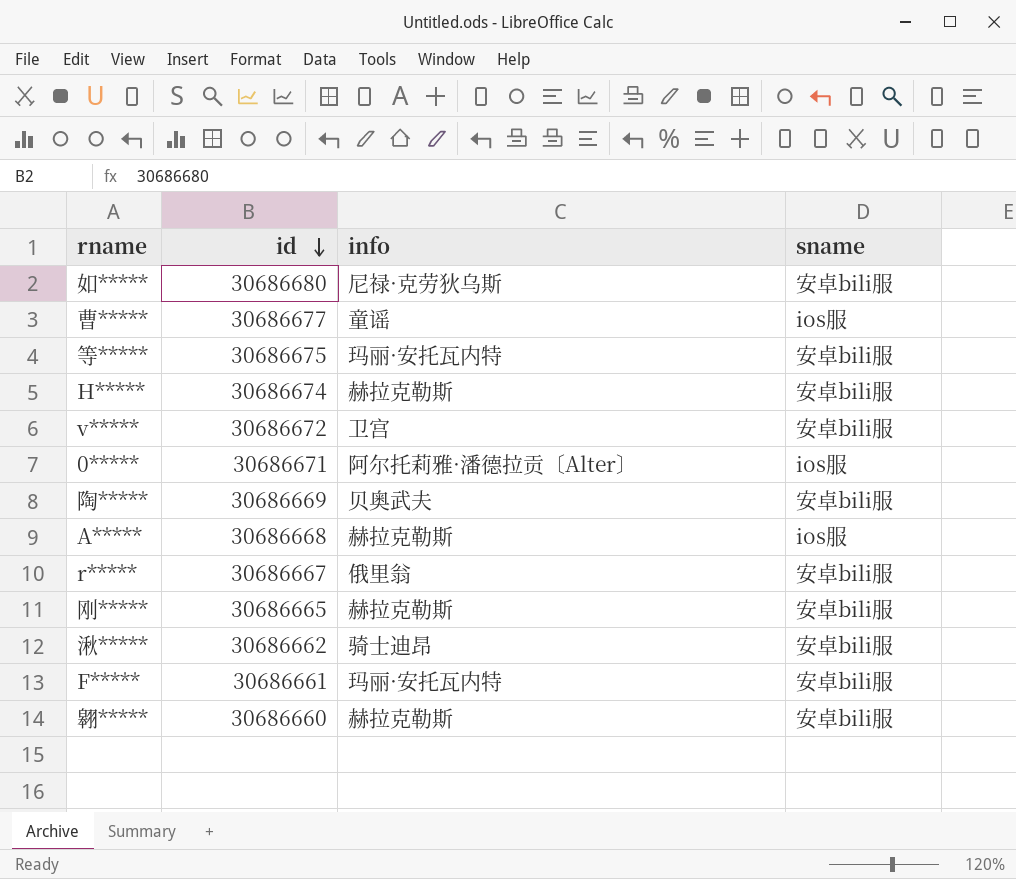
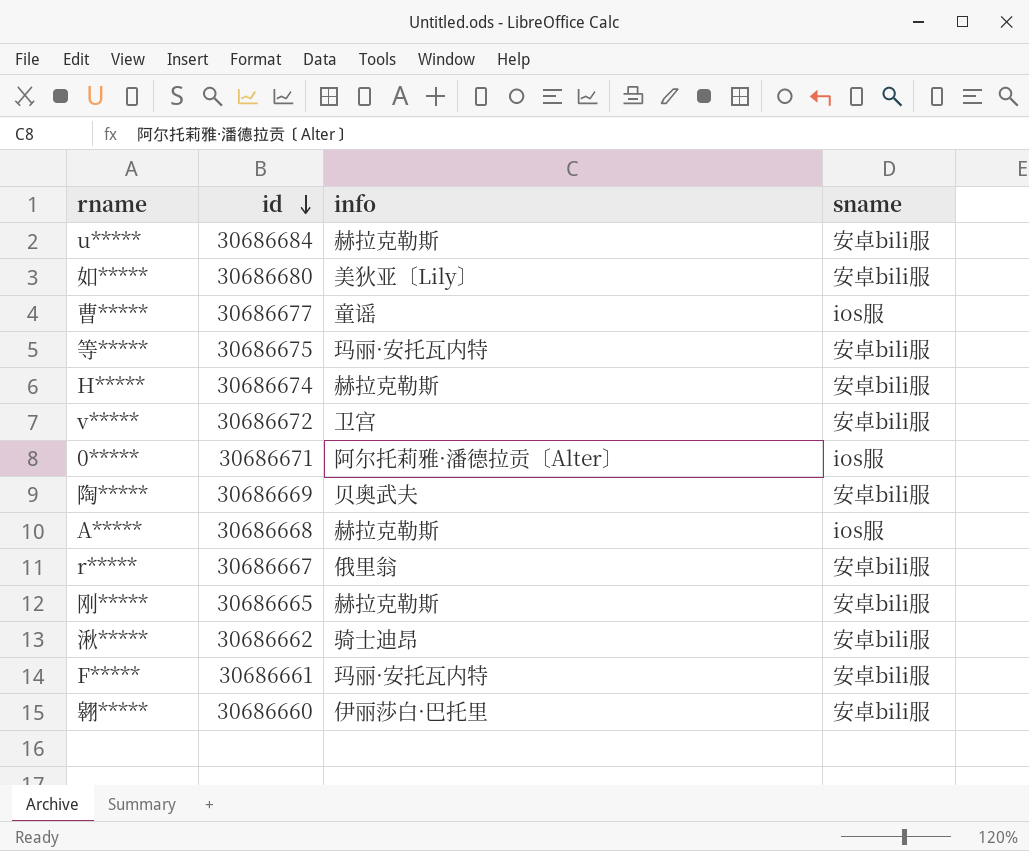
row u*****: none -> 30686684 | 赫拉克勒斯 | 安卓bili服
如***** | info: 尼禄·克劳狄乌斯 -> 美狄亚〔Lily〕
翱***** | info: 赫拉克勒斯 -> 伊丽莎白·巴托里

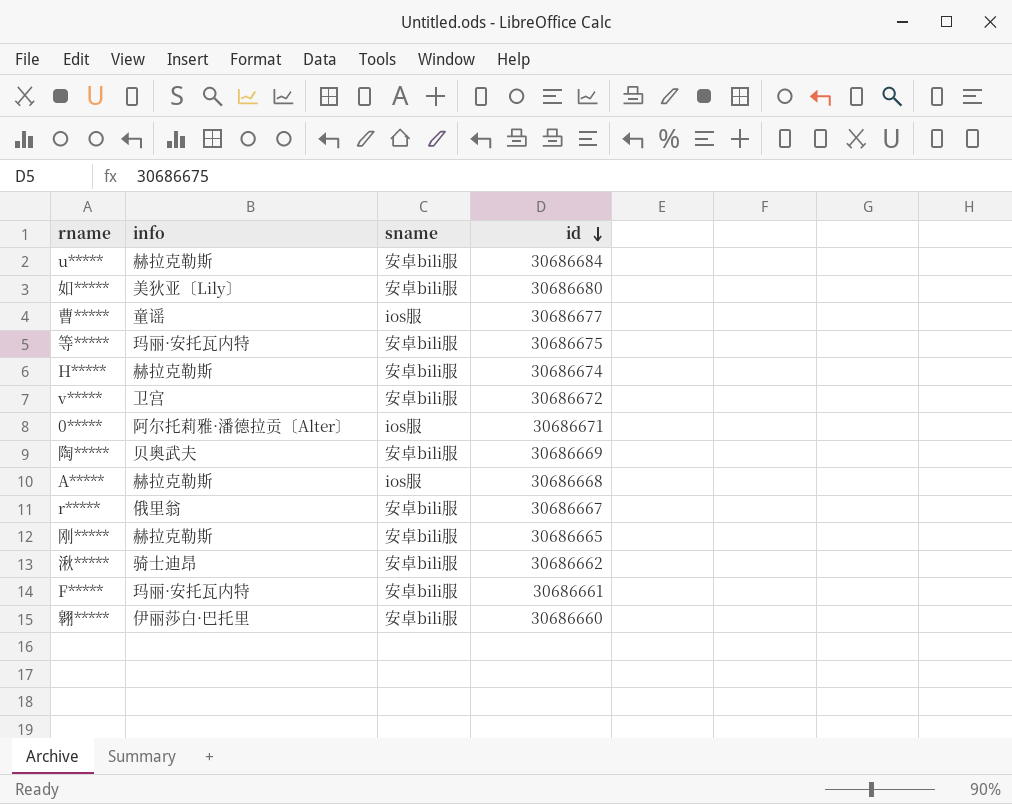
column id | position: 2 -> 4

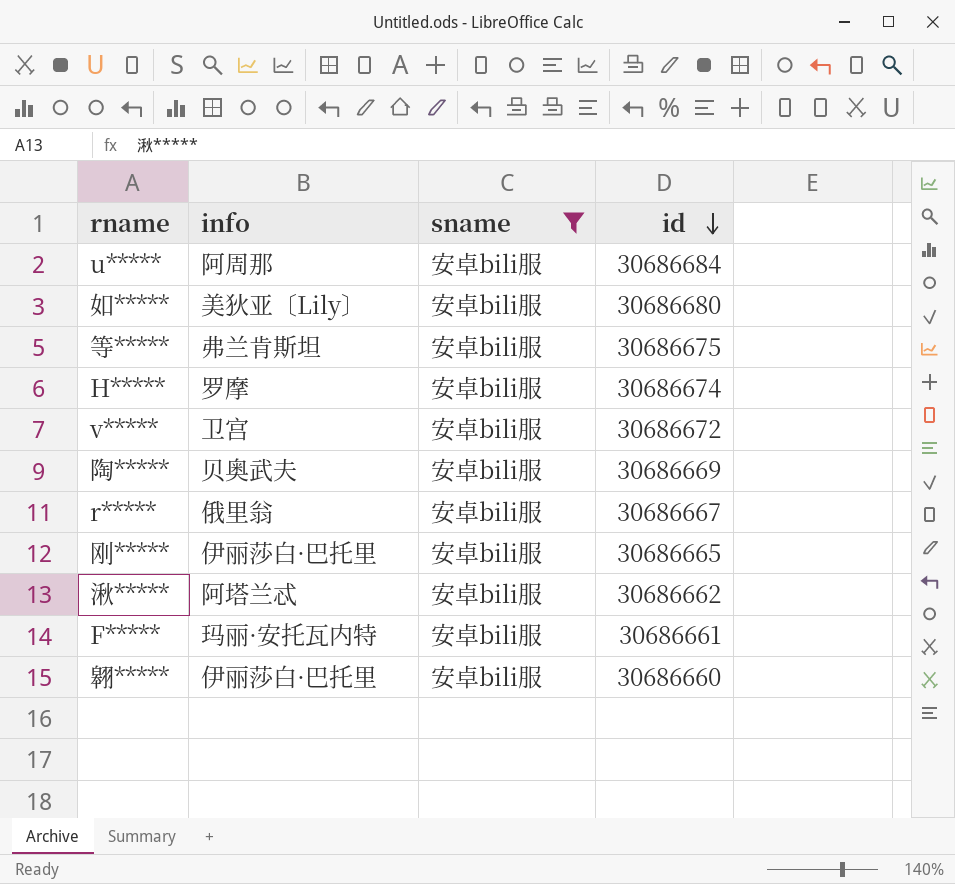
filter: none -> sname = 安卓bili服
u***** | info: 赫拉克勒斯 -> 阿周那
等***** | info: 玛丽·安托瓦内特 -> 弗兰肯斯坦
H***** | info: 赫拉克勒斯 -> 罗摩
刚***** | info: 赫拉克勒斯 -> 伊丽莎白·巴托里
湫***** | info: 骑士迪昂 -> 阿塔兰忒

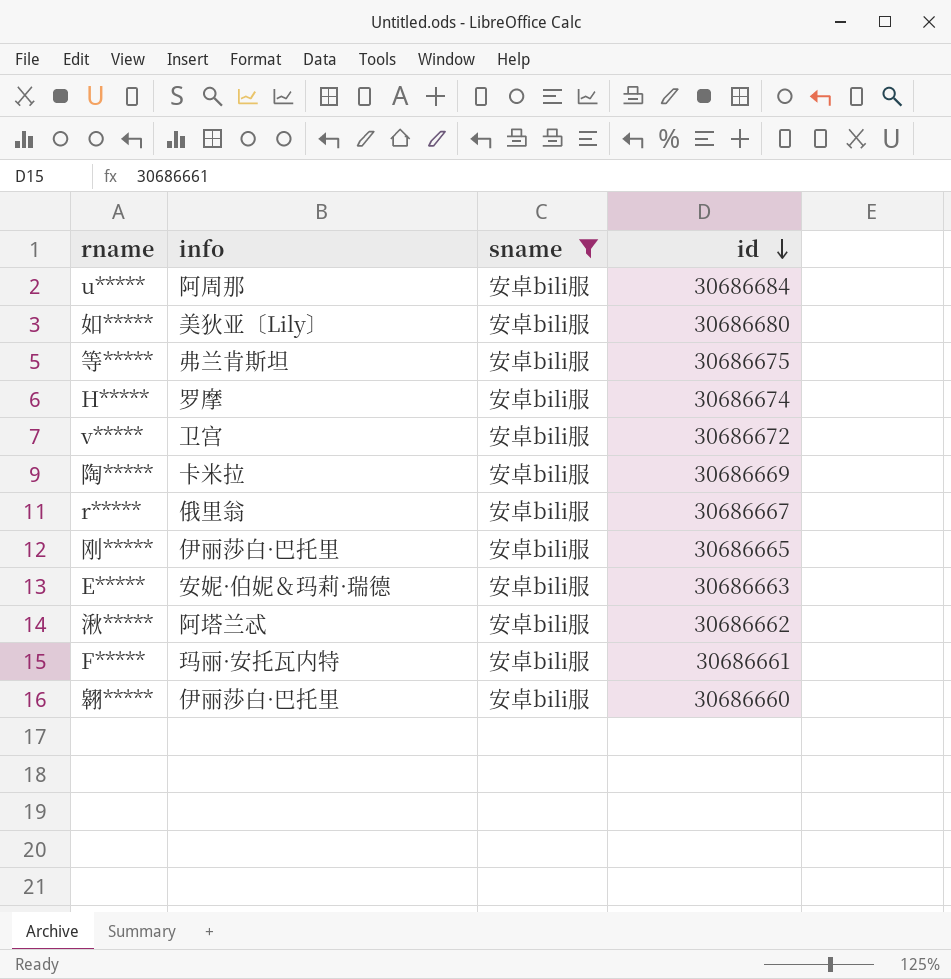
陶***** | info: 贝奥武夫 -> 卡米拉
row E*****: none -> 安妮·伯妮＆玛莉·瑞德 | 安卓bili服 | 30686663

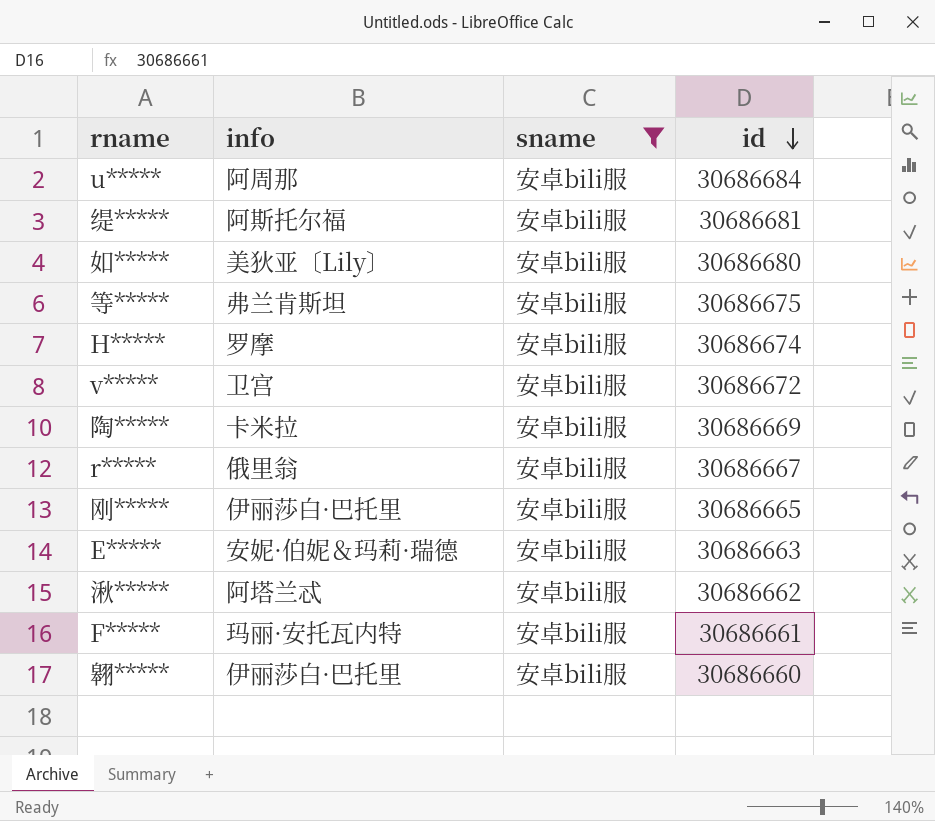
row 缇*****: none -> 阿斯托尔福 | 安卓bili服 | 30686681

